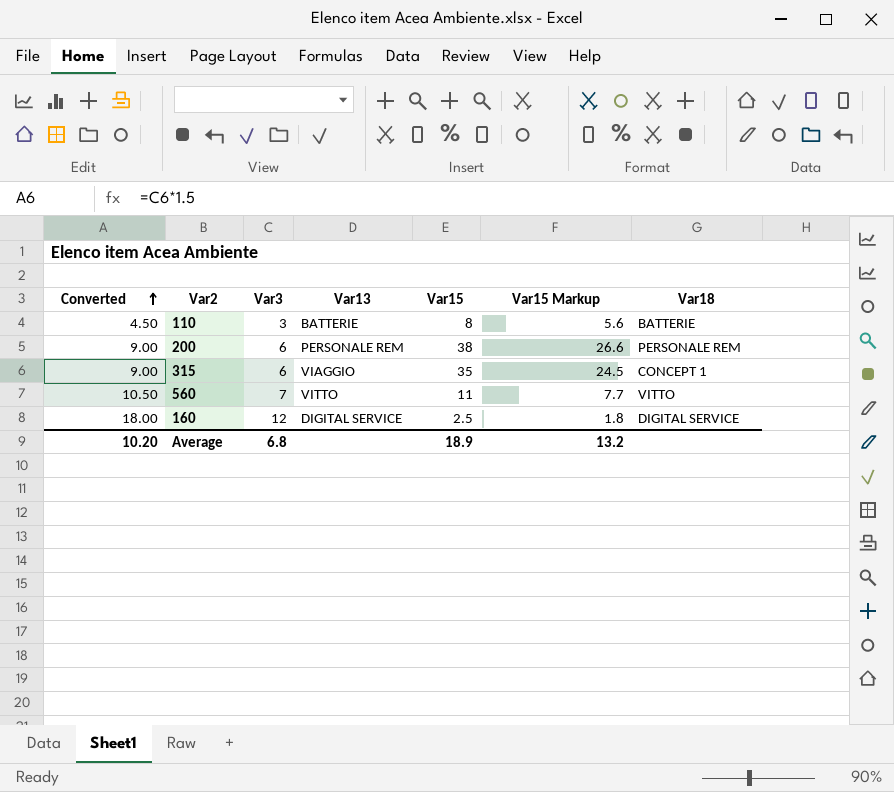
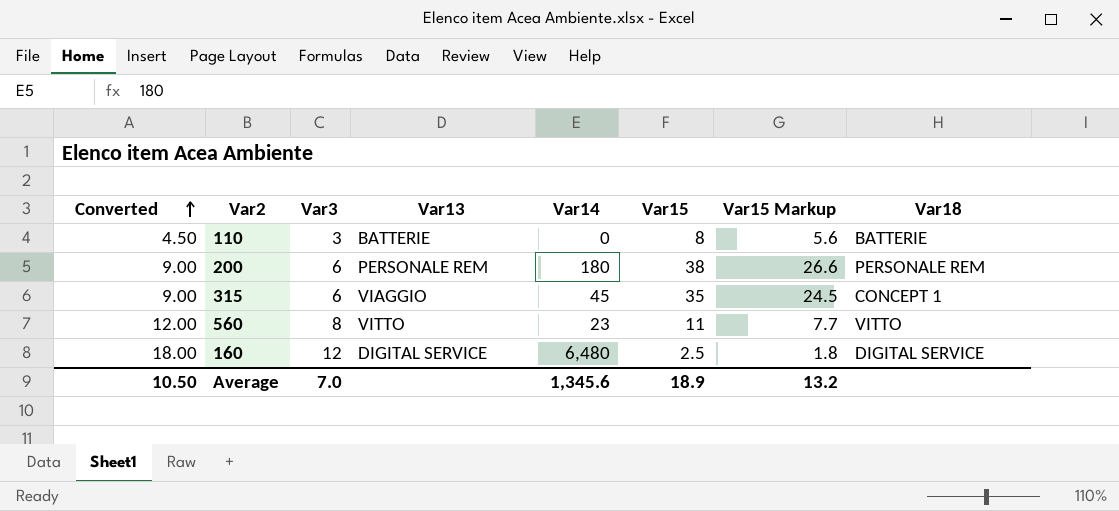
column Var14 | position: none -> 5
560 | Converted: 10.50 -> 12.00
560 | Var3: 7 -> 8
Average | Converted: 10.20 -> 10.50
Average | Var3: 6.8 -> 7.0

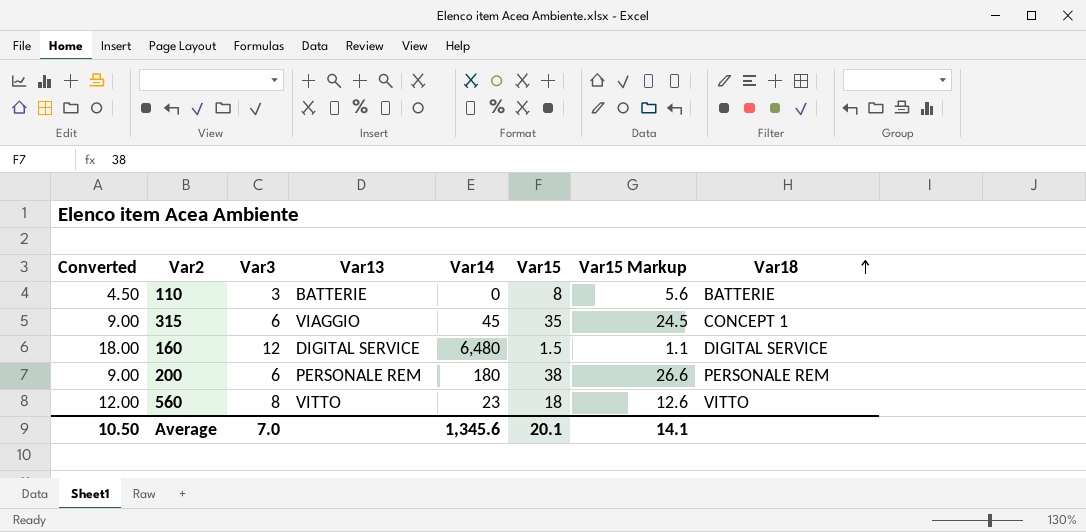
row order: Converted ascending -> Var18 ascending
160 | Var15: 2.5 -> 1.5
160 | Var15 Markup: 1.8 -> 1.1
560 | Var15: 11 -> 18
560 | Var15 Markup: 7.7 -> 12.6
Average | Var15: 18.9 -> 20.1
Average | Var15 Markup: 13.2 -> 14.1

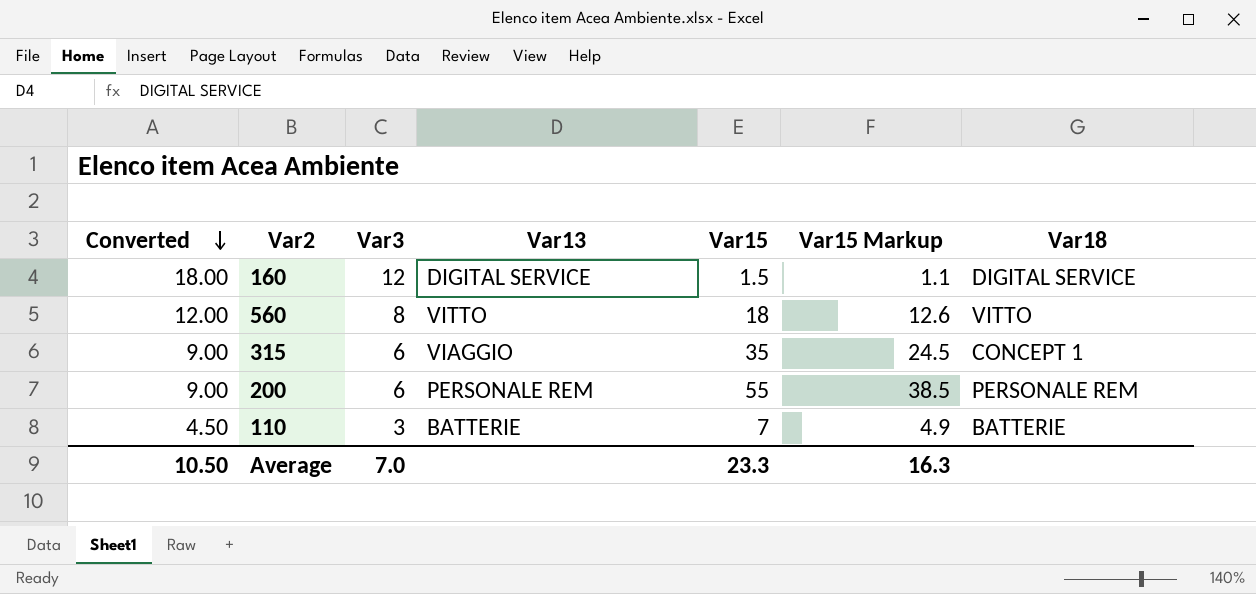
row order: Var18 ascending -> Converted descending
column Var14 | position: 5 -> none
200 | Var15: 38 -> 55
200 | Var15 Markup: 26.6 -> 38.5
110 | Var15: 8 -> 7
110 | Var15 Markup: 5.6 -> 4.9
Average | Var15: 20.1 -> 23.3
Average | Var15 Markup: 14.1 -> 16.3

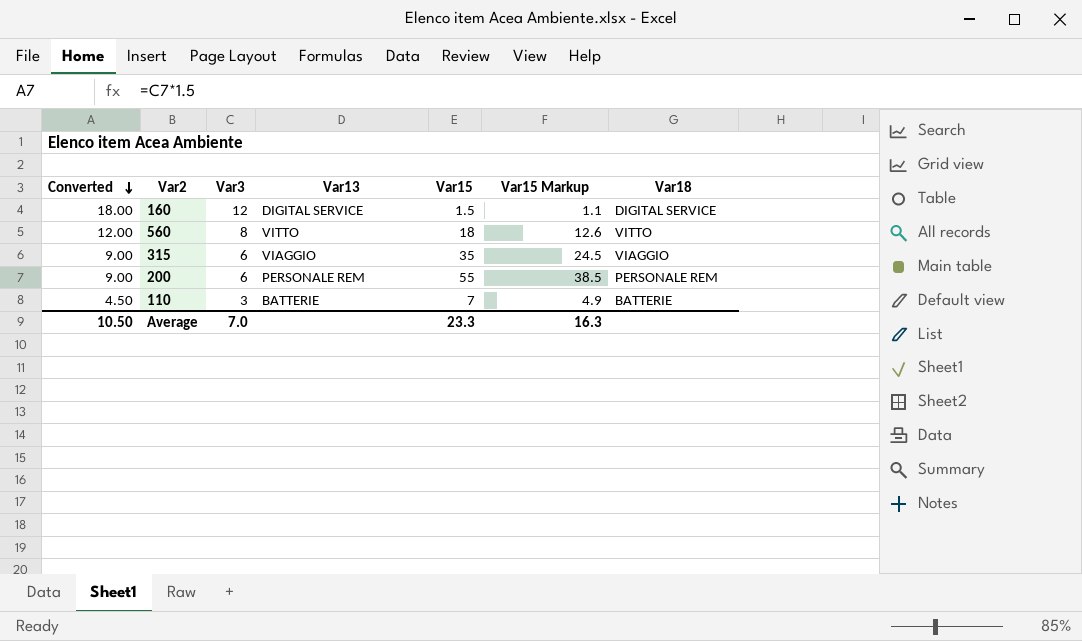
315 | Var18: CONCEPT 1 -> VIAGGIO

